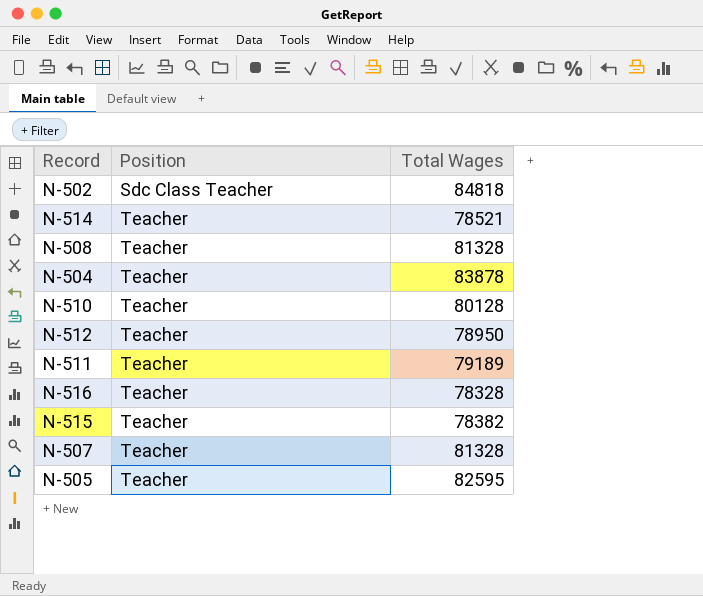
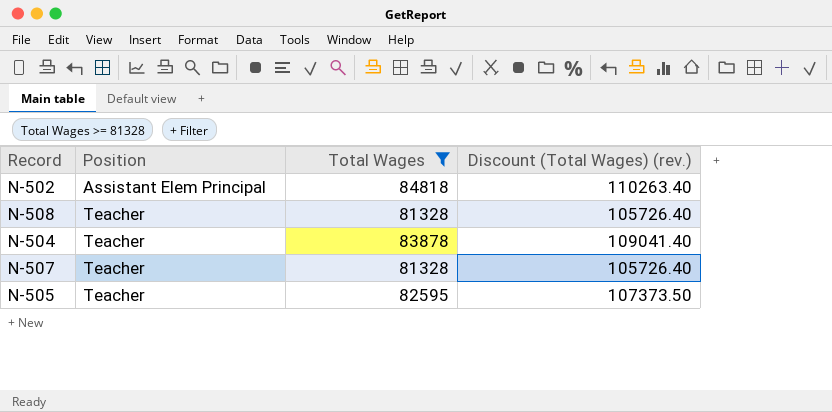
filter: none -> Total Wages >= 81328
column Discount (Total Wages) (rev.) | formula: none -> [Total Wages] * 1.3
N-502 | Position: Sdc Class Teacher -> Assistant Elem Principal

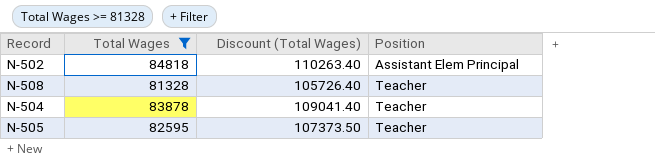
column name: Discount (Total Wages) (rev.) -> Discount (Total Wages)
column Position | position: 2 -> 4
row N-507: Teacher | 81328 | 105726.40 -> none

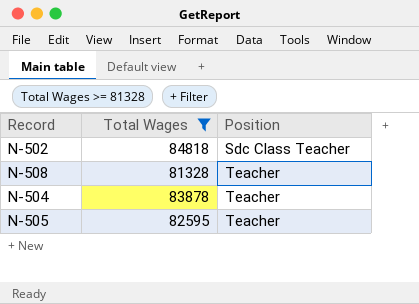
column Discount (Total Wages) | formula: [Total Wages] * 1.3 -> none
N-502 | Position: Assistant Elem Principal -> Sdc Class Teacher

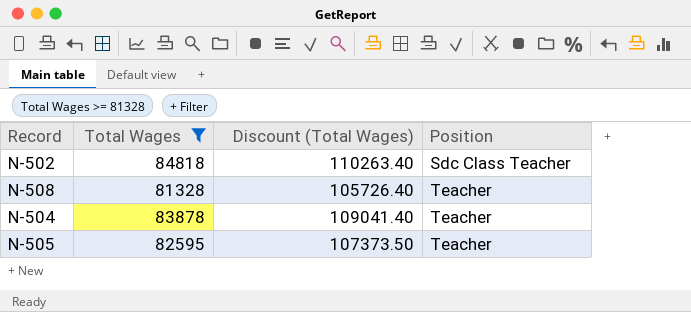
column Discount (Total Wages) | formula: none -> [Total Wages] * 1.3

